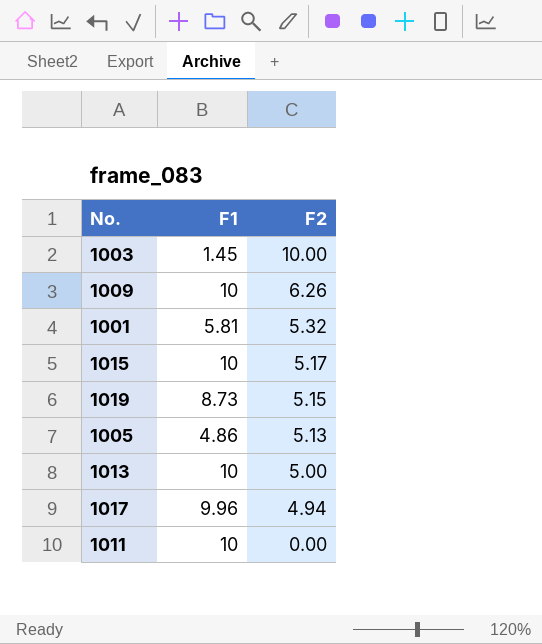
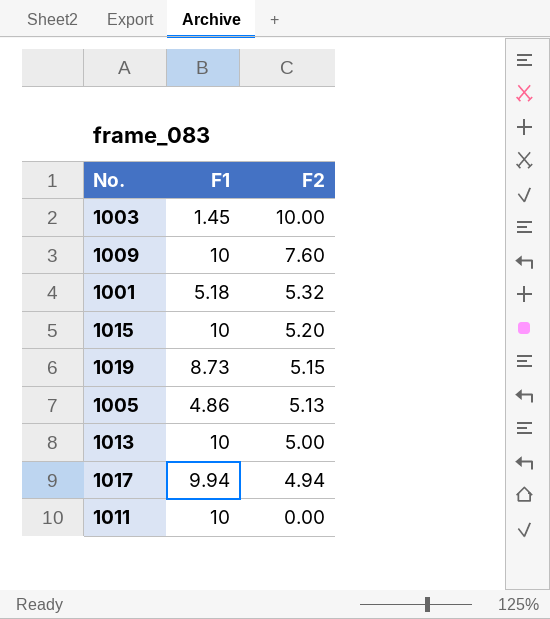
1009 | F2: 6.26 -> 7.60
1001 | F1: 5.81 -> 5.18
1015 | F2: 5.17 -> 5.20
1017 | F1: 9.96 -> 9.94

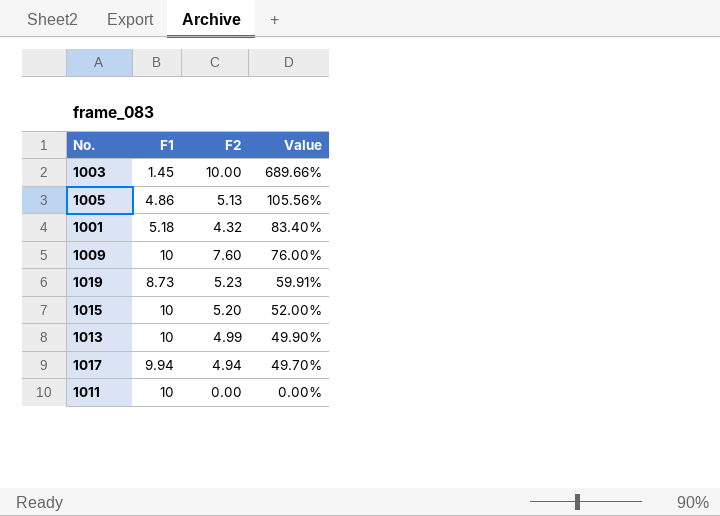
row order: F2 descending -> Value descending
column Value | formula: none -> [F2] / [F1]
1001 | F2: 5.32 -> 4.32
1019 | F2: 5.15 -> 5.23
1013 | F2: 5.00 -> 4.99

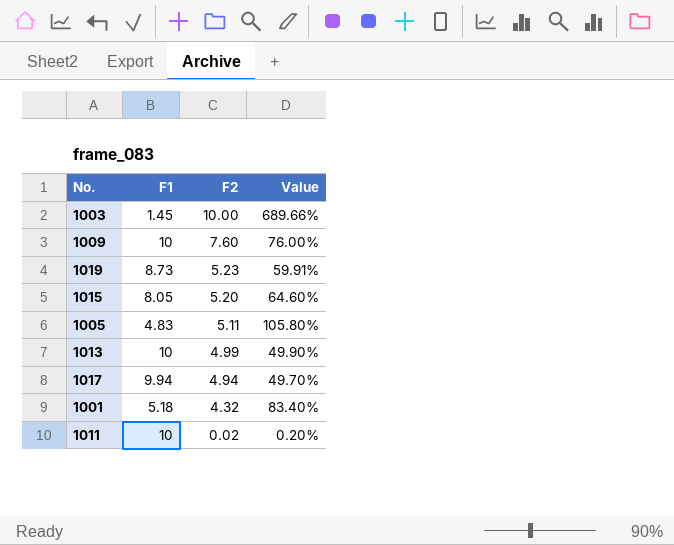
row order: Value descending -> F2 descending
1015 | F1: 10 -> 8.05
1015 | Value: 52.00% -> 64.60%
1005 | F1: 4.86 -> 4.83
1005 | F2: 5.13 -> 5.11
1005 | Value: 105.56% -> 105.80%
1011 | F2: 0.00 -> 0.02
1011 | Value: 0.00% -> 0.20%

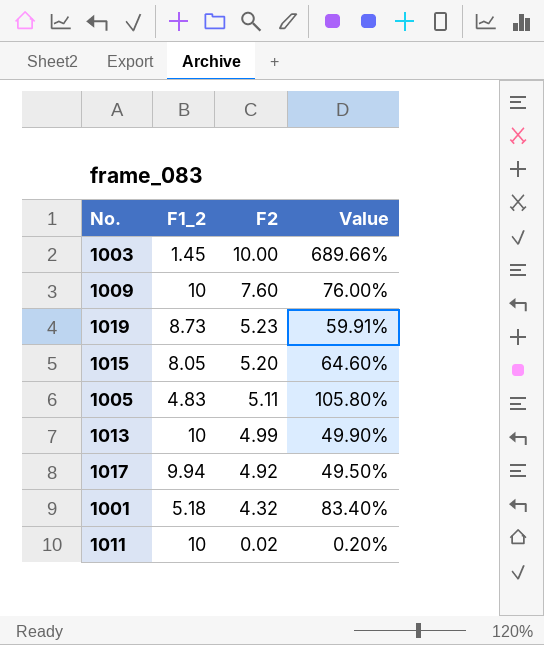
column name: F1 -> F1_2
1017 | F2: 4.94 -> 4.92
1017 | Value: 49.70% -> 49.50%

